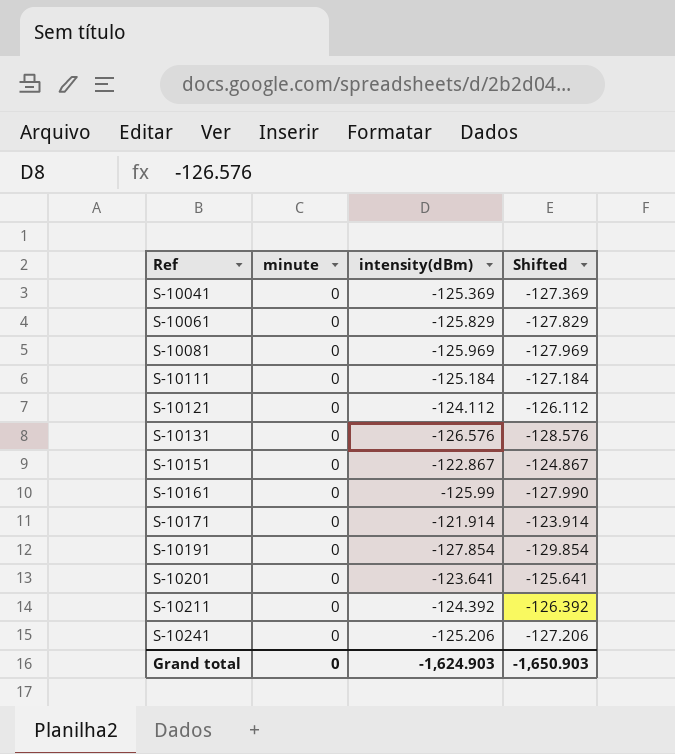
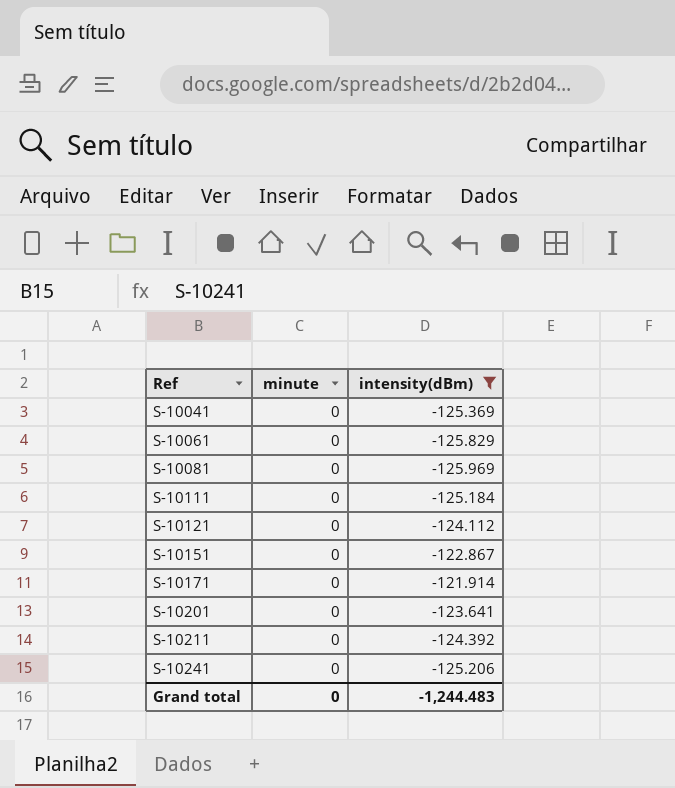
filter: none -> intensity(dBm) >= -125.969
column Shifted | formula: [intensity(dBm)] - 2 -> none
Grand total | intensity(dBm): -1,624.903 -> -1,244.483

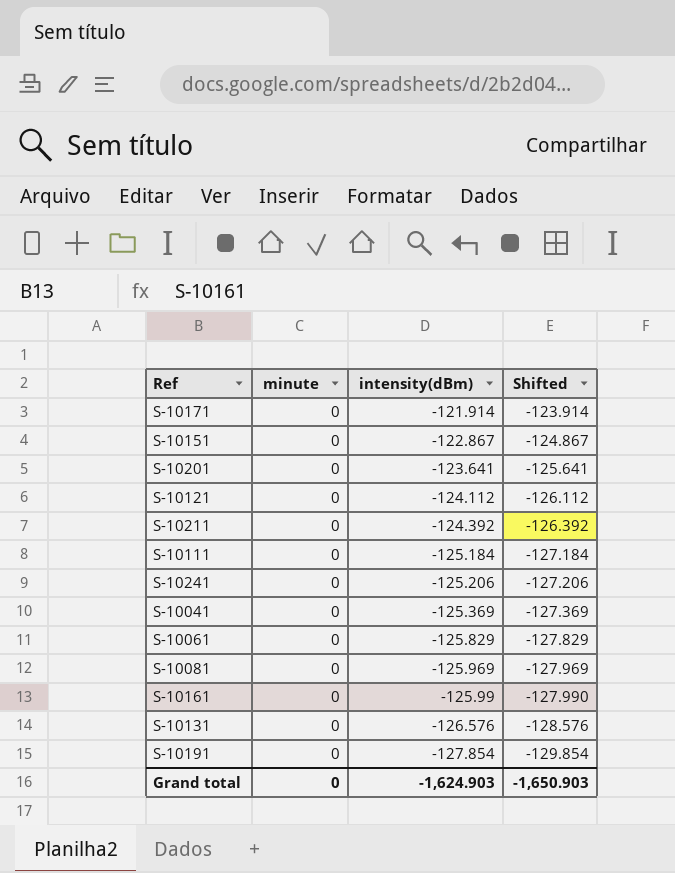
filter: intensity(dBm) >= -125.969 -> none
row order: Ref ascending -> intensity(dBm) descending
column Shifted | formula: none -> [intensity(dBm)] - 2
Grand total | intensity(dBm): -1,244.483 -> -1,624.903

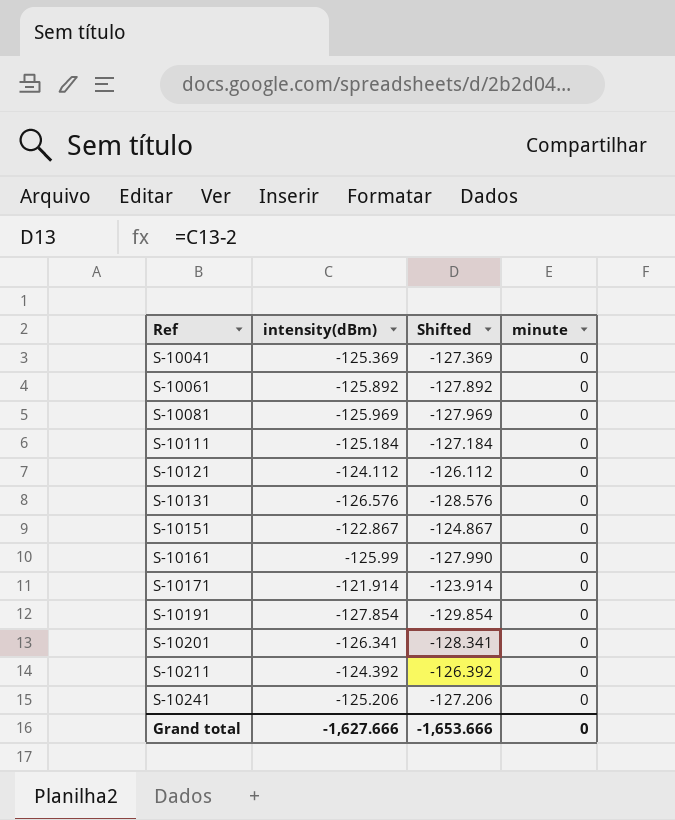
row order: intensity(dBm) descending -> Ref ascending
column minute | position: 2 -> 4
S-10061 | intensity(dBm): -125.829 -> -125.892
S-10061 | Shifted: -127.829 -> -127.892
S-10201 | intensity(dBm): -123.641 -> -126.341
S-10201 | Shifted: -125.641 -> -128.341
Grand total | intensity(dBm): -1,624.903 -> -1,627.666
Grand total | Shifted: -1,650.903 -> -1,653.666

